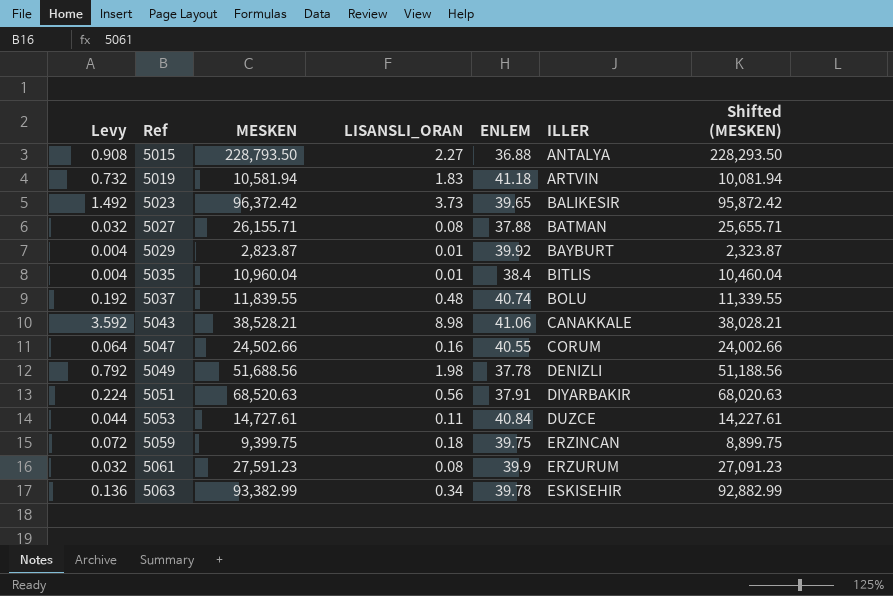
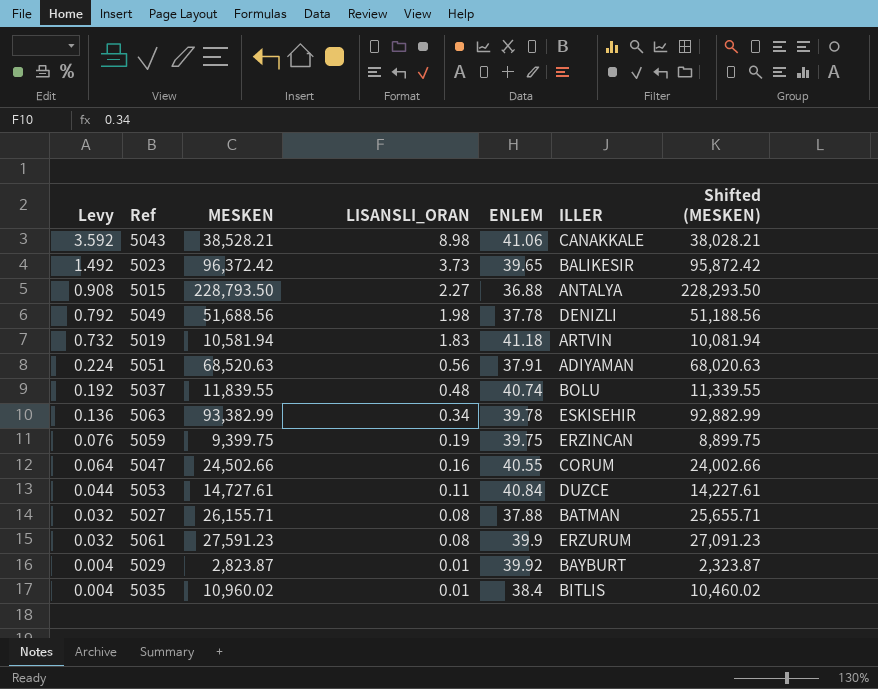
row order: Ref ascending -> Levy descending
5051 | ILLER: DIYARBAKIR -> ADIYAMAN
5059 | Levy: 0.072 -> 0.076
5059 | LISANSLI_ORAN: 0.18 -> 0.19
5035 | MESKEN: 10,960.04 -> 10,960.02
5035 | Shifted (MESKEN): 10,460.04 -> 10,460.02

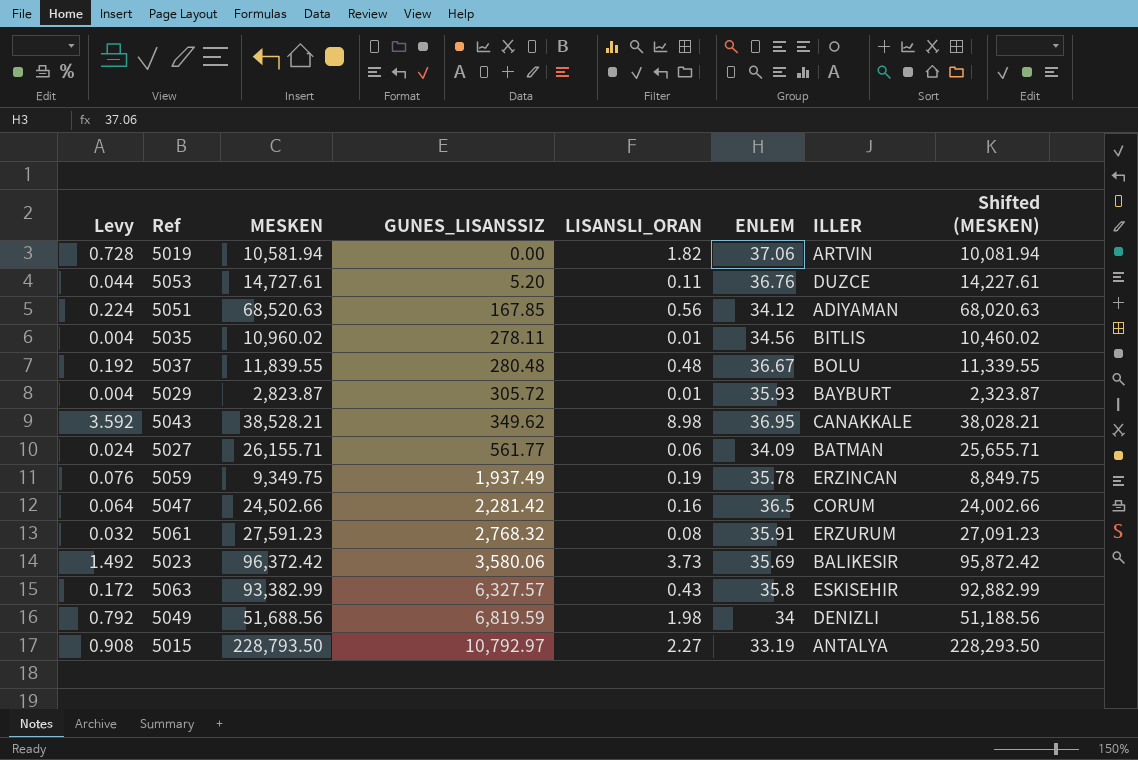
row order: Levy descending -> GUNES_LISANSSIZ ascending
column GUNES_LISANSSIZ | position: none -> 4
5019 | Levy: 0.732 -> 0.728
5019 | LISANSLI_ORAN: 1.83 -> 1.82
5019 | ENLEM: 41.18 -> 37.06
5053 | ENLEM: 40.84 -> 36.76
5051 | ENLEM: 37.91 -> 34.12
5035 | ENLEM: 38.4 -> 34.56
5037 | ENLEM: 40.74 -> 36.67
5029 | ENLEM: 39.92 -> 35.93
5043 | ENLEM: 41.06 -> 36.95
5027 | Levy: 0.032 -> 0.024
5027 | LISANSLI_ORAN: 0.08 -> 0.06
5027 | ENLEM: 37.88 -> 34.09
5059 | MESKEN: 9,399.75 -> 9,349.75
5059 | ENLEM: 39.75 -> 35.78
5059 | Shifted (MESKEN): 8,899.75 -> 8,849.75
5047 | ENLEM: 40.55 -> 36.5
5061 | ENLEM: 39.9 -> 35.91
5023 | ENLEM: 39.65 -> 35.69
5063 | Levy: 0.136 -> 0.172
5063 | LISANSLI_ORAN: 0.34 -> 0.43
5063 | ENLEM: 39.78 -> 35.8
5049 | ENLEM: 37.78 -> 34
5015 | ENLEM: 36.88 -> 33.19

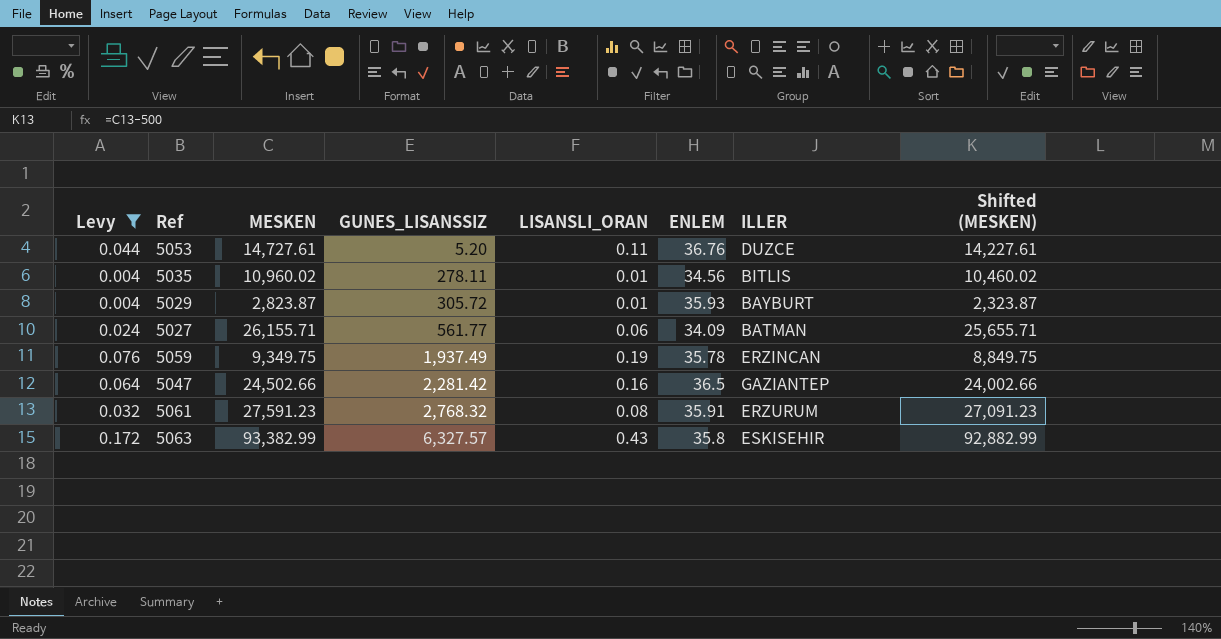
filter: none -> Levy <= 0.172
5047 | ILLER: CORUM -> GAZIANTEP

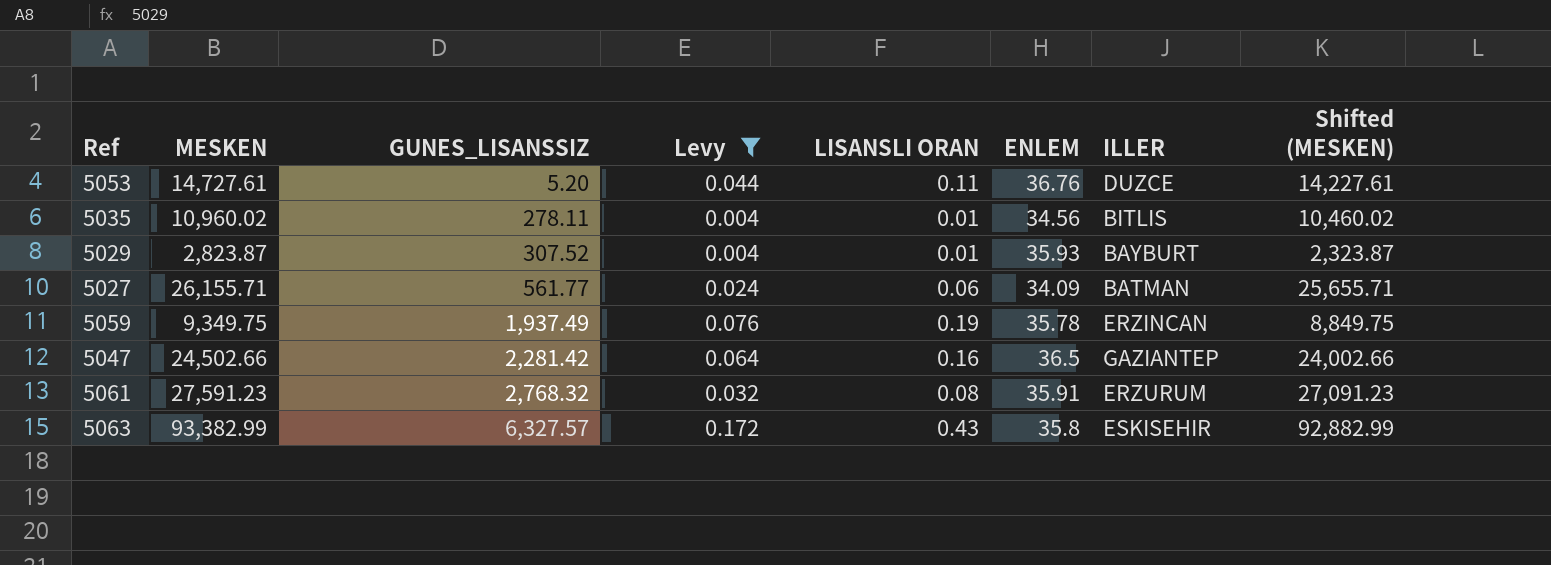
column Levy | position: 1 -> 4
column name: LISANSLI_ORAN -> LISANSLI ORAN
5029 | GUNES_LISANSSIZ: 305.72 -> 307.52

